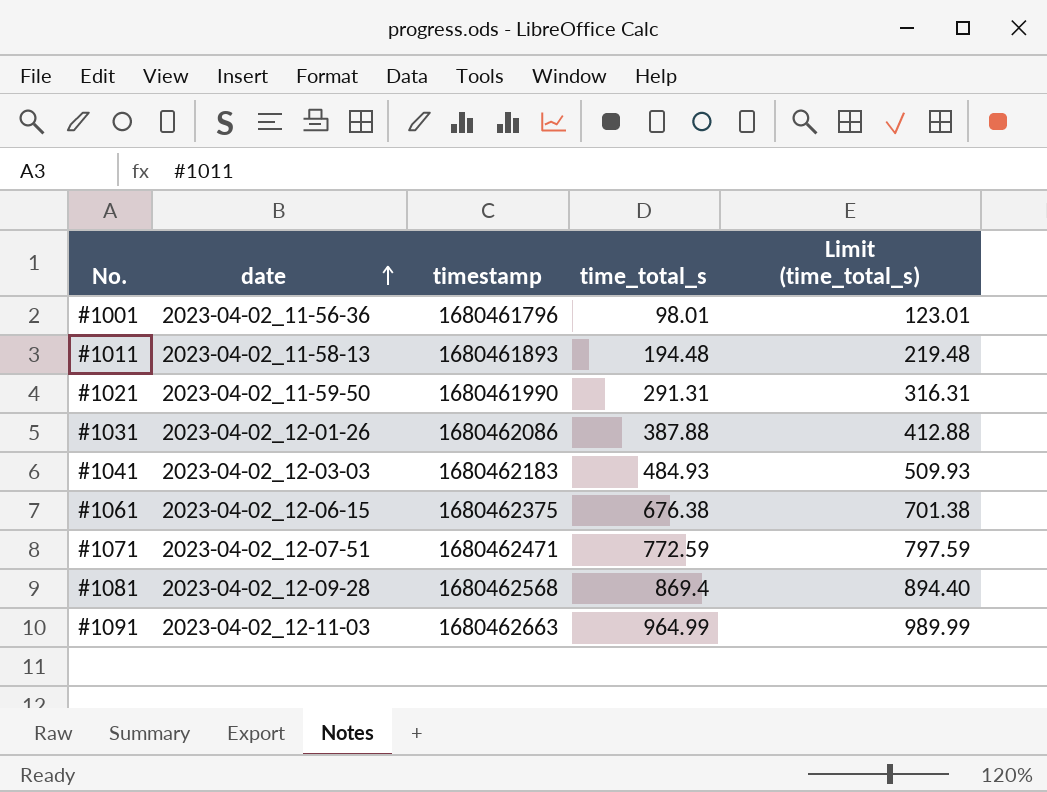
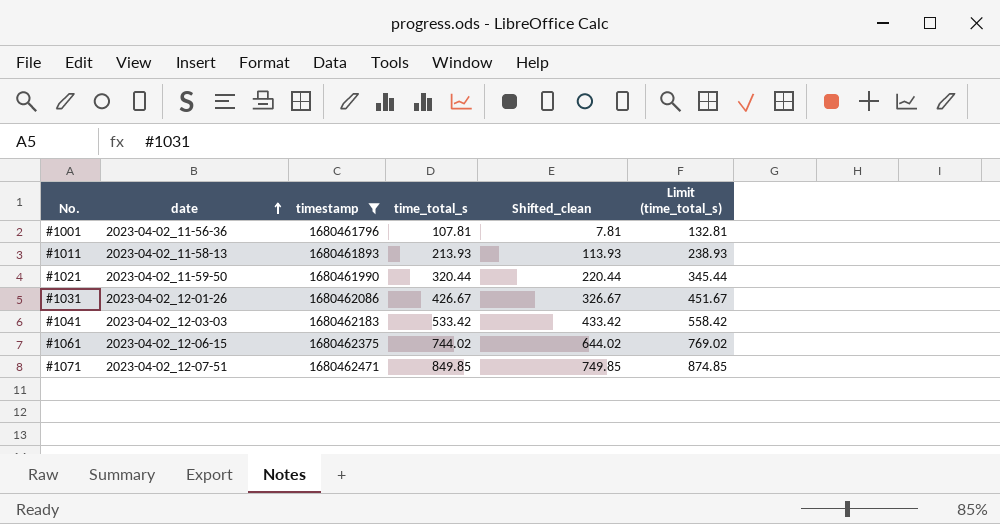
filter: none -> timestamp <= 1680462471
column Shifted_clean | formula: none -> [time_total_s] - 100
#1001 | time_total_s: 98.01 -> 107.81
#1001 | Limit (time_total_s): 123.01 -> 132.81
#1011 | time_total_s: 194.48 -> 213.93
#1011 | Limit (time_total_s): 219.48 -> 238.93
#1021 | time_total_s: 291.31 -> 320.44
#1021 | Limit (time_total_s): 316.31 -> 345.44
#1031 | time_total_s: 387.88 -> 426.67
#1031 | Limit (time_total_s): 412.88 -> 451.67
#1041 | time_total_s: 484.93 -> 533.42
#1041 | Limit (time_total_s): 509.93 -> 558.42
#1061 | time_total_s: 676.38 -> 744.02
#1061 | Limit (time_total_s): 701.38 -> 769.02
#1071 | time_total_s: 772.59 -> 849.85
#1071 | Limit (time_total_s): 797.59 -> 874.85

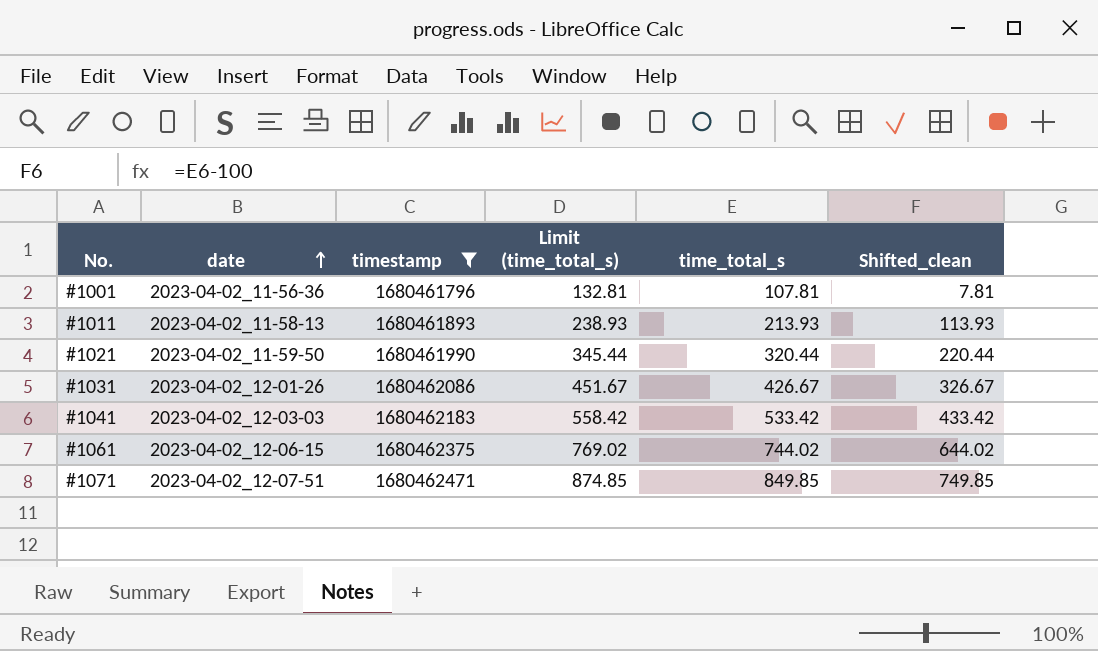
column Limit (time_total_s) | position: 6 -> 4

